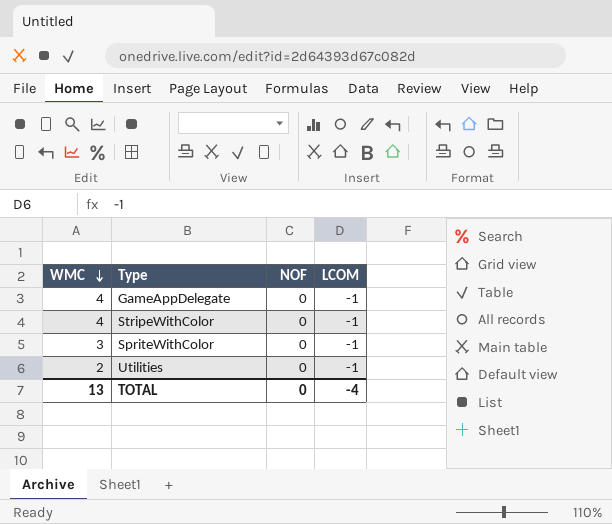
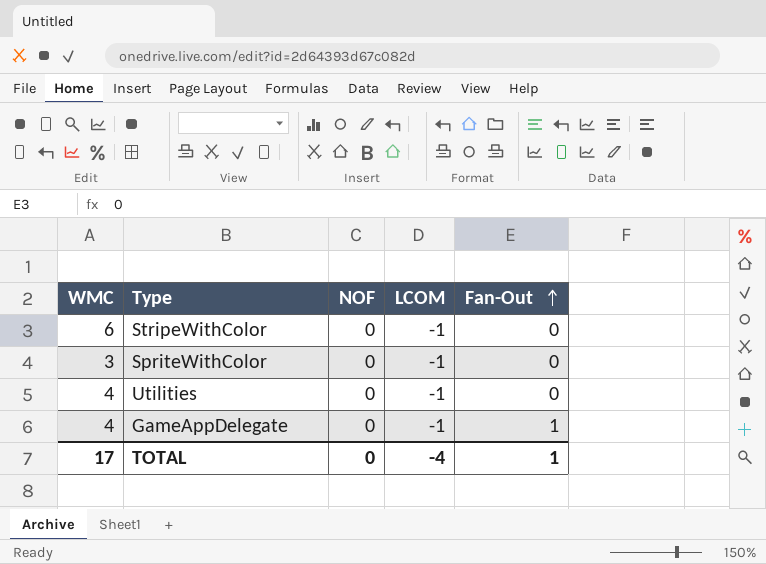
row order: WMC descending -> Fan-Out ascending
column Fan-Out | position: none -> 5
StripeWithColor | WMC: 4 -> 6
Utilities | WMC: 2 -> 4
TOTAL | WMC: 13 -> 17

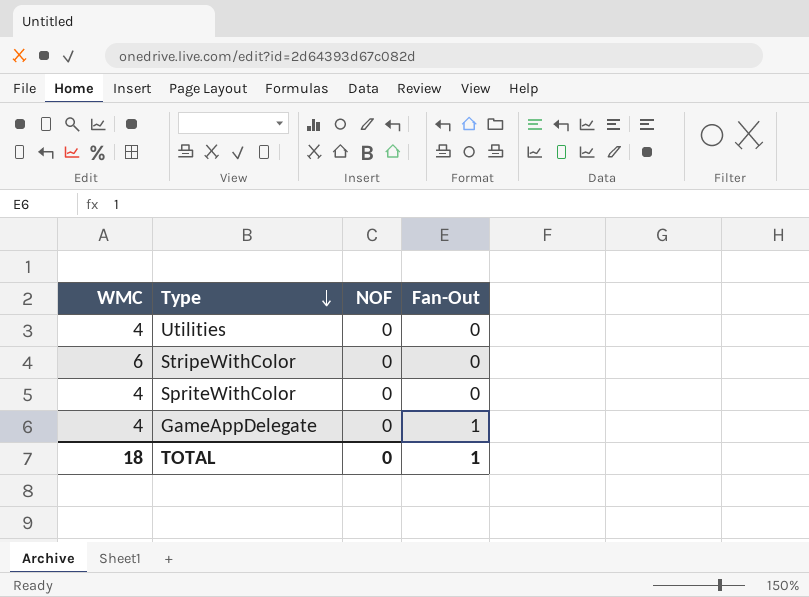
row order: Fan-Out ascending -> Type descending
column LCOM | position: 4 -> none
SpriteWithColor | WMC: 3 -> 4
TOTAL | WMC: 17 -> 18

